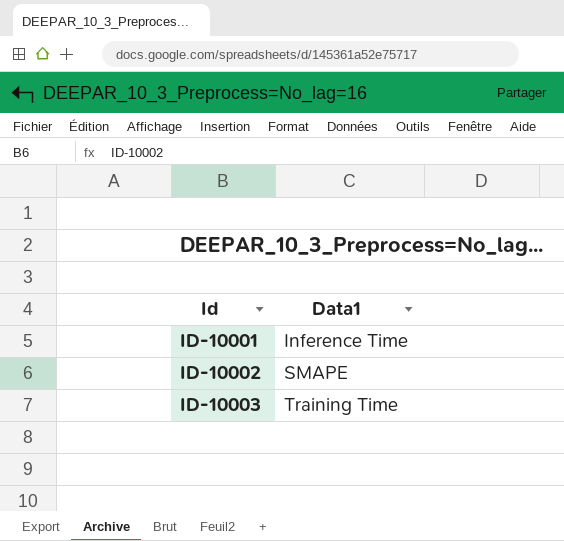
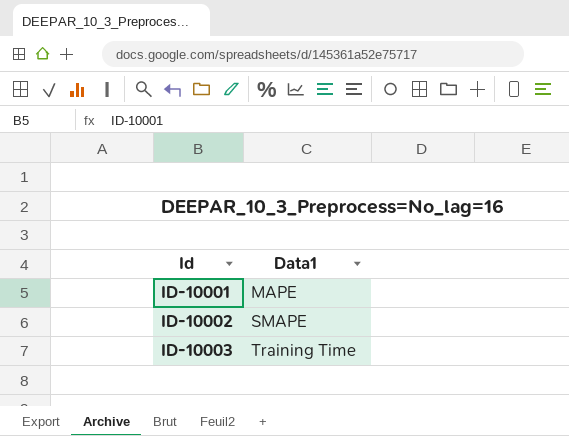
ID-10001 | Data1: Inference Time -> MAPE

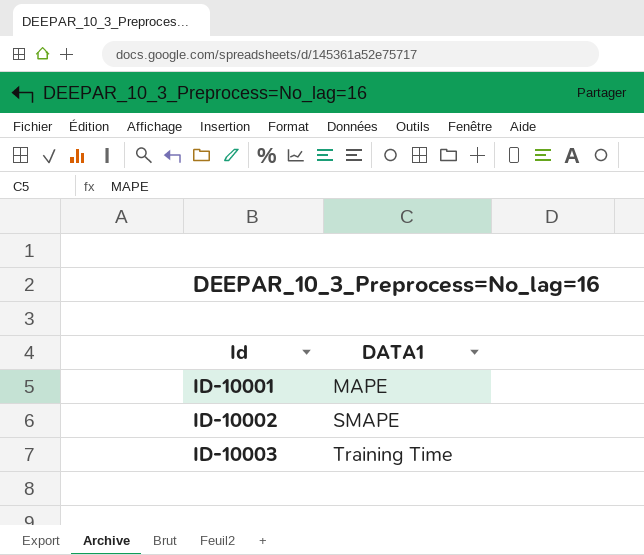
column name: Data1 -> DATA1

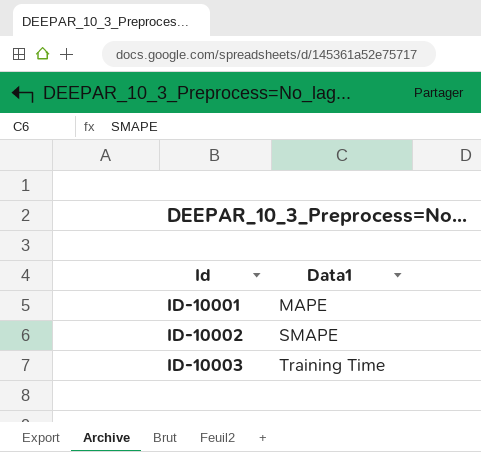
column name: DATA1 -> Data1

